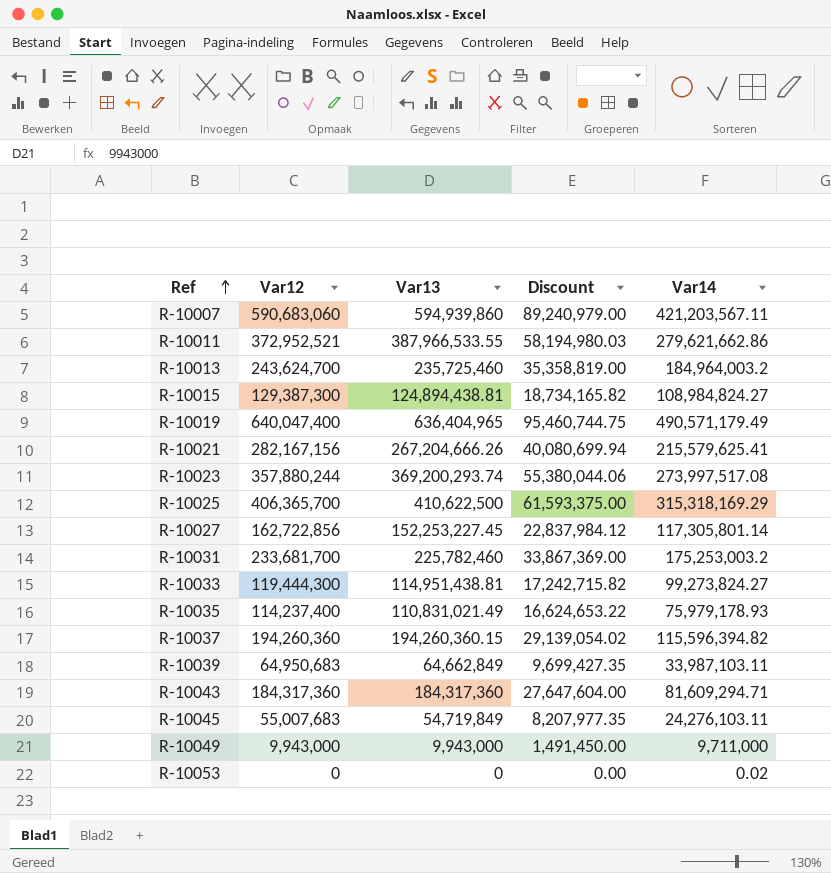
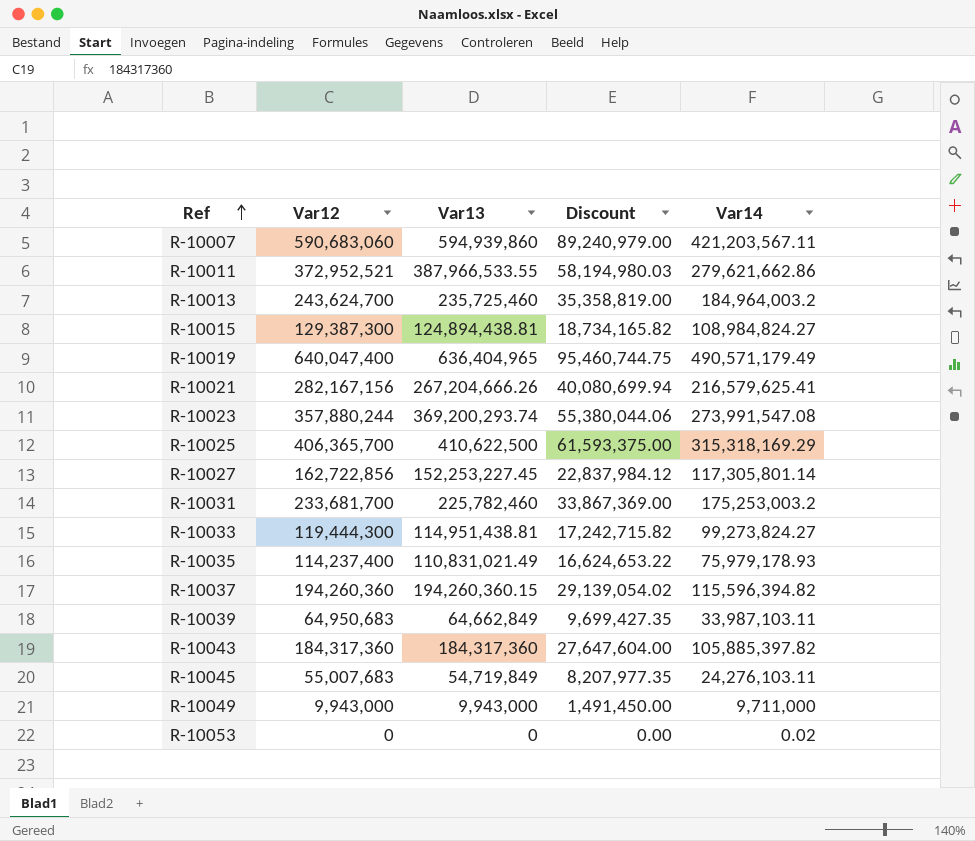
R-10021 | Var14: 215,579,625.41 -> 216,579,625.41
R-10023 | Var14: 273,997,517.08 -> 273,991,547.08
R-10043 | Var14: 81,609,294.71 -> 105,885,397.82

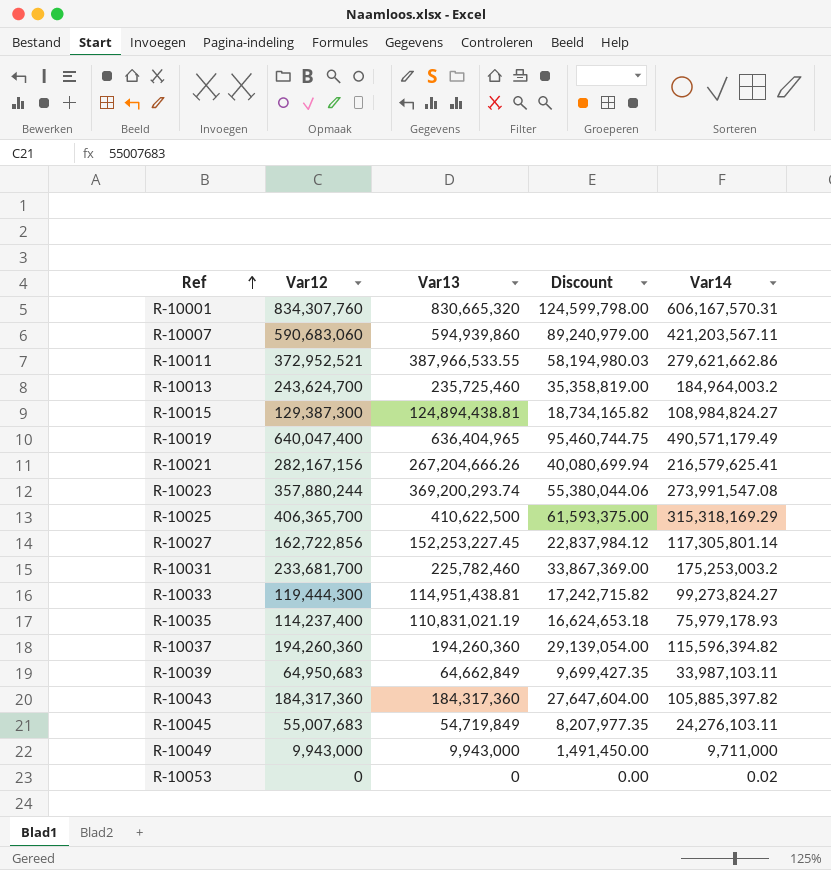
row R-10001: none -> 834,307,760 | 830,665,320 | 124,599,798.00 | 606,167,570.31
R-10035 | Var13: 110,831,021.49 -> 110,831,021.19
R-10035 | Discount: 16,624,653.22 -> 16,624,653.18
R-10037 | Var13: 194,260,360.15 -> 194,260,360
R-10037 | Discount: 29,139,054.02 -> 29,139,054.00

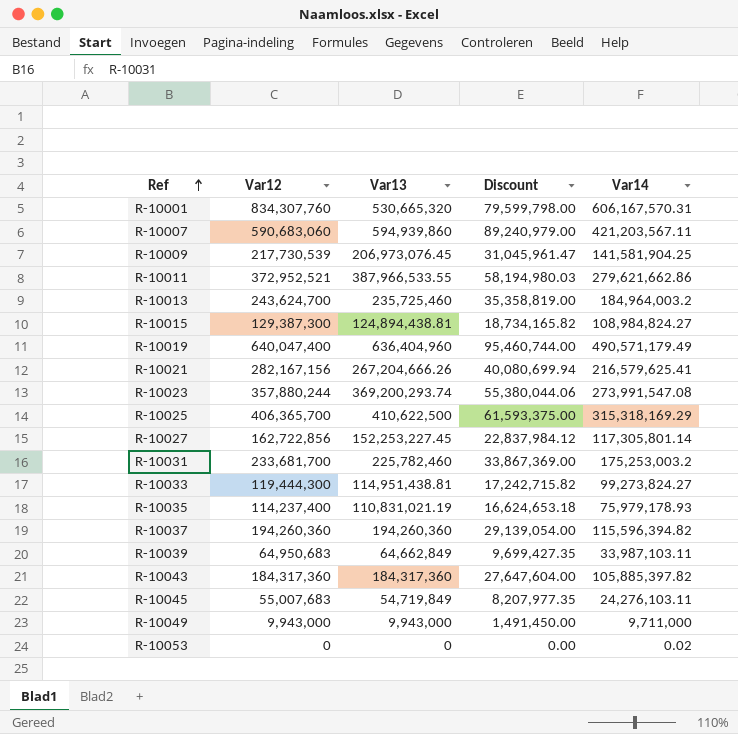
R-10001 | Var13: 830,665,320 -> 530,665,320
R-10001 | Discount: 124,599,798.00 -> 79,599,798.00
row R-10009: none -> 217,730,539 | 206,973,076.45 | 31,045,961.47 | 141,581,904.25
R-10019 | Var13: 636,404,965 -> 636,404,960
R-10019 | Discount: 95,460,744.75 -> 95,460,744.00

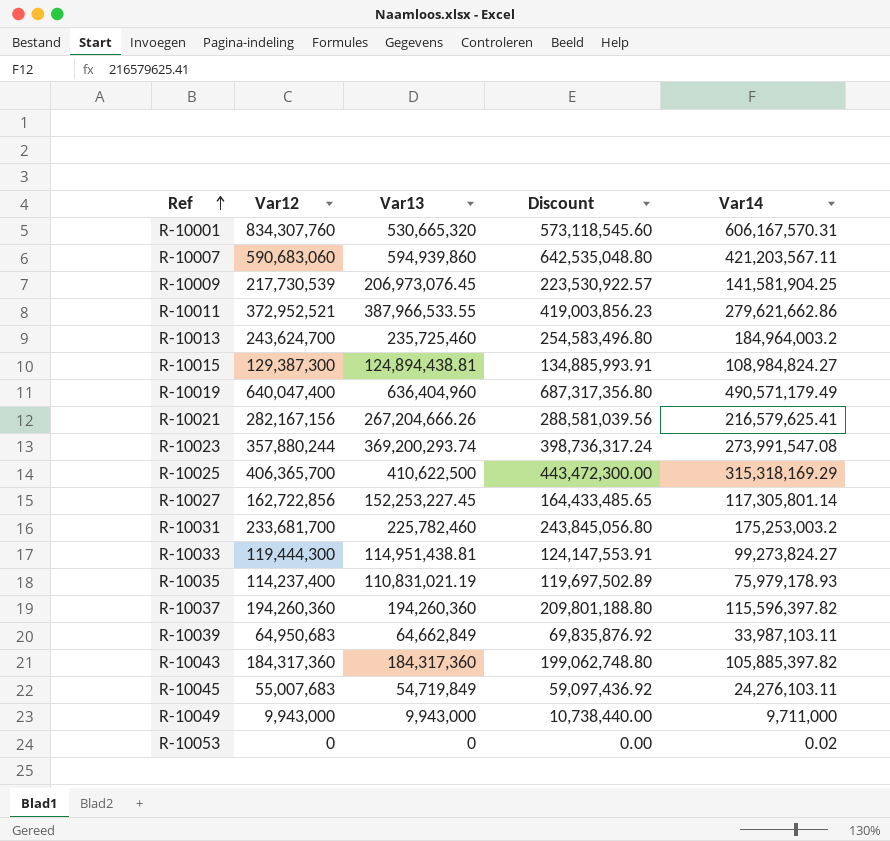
column Discount | formula: [Var13] * 0.15 -> [Var13] * 1.08
R-10037 | Var14: 115,596,394.82 -> 115,596,397.82

